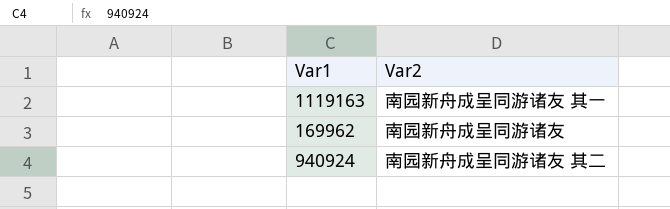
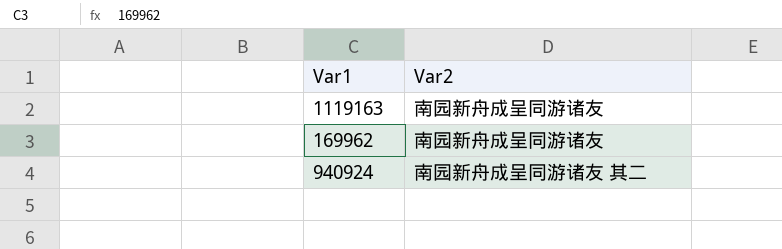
1119163 | Var2: 南园新舟成呈同游诸友 其一 -> 南园新舟成呈同游诸友

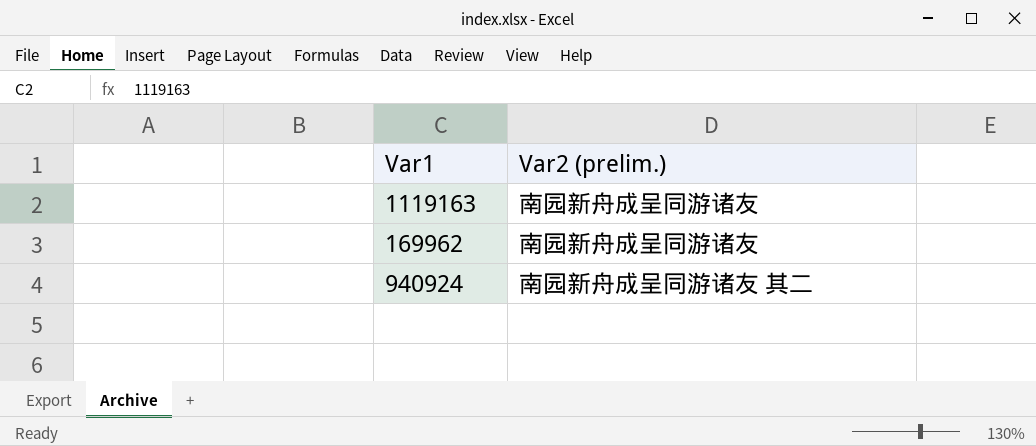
column name: Var2 -> Var2 (prelim.)

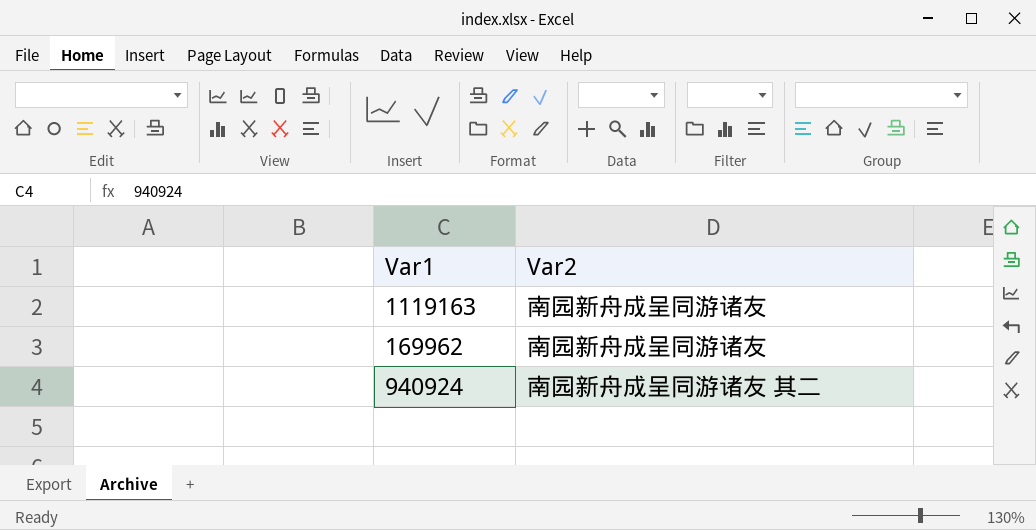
column name: Var2 (prelim.) -> Var2

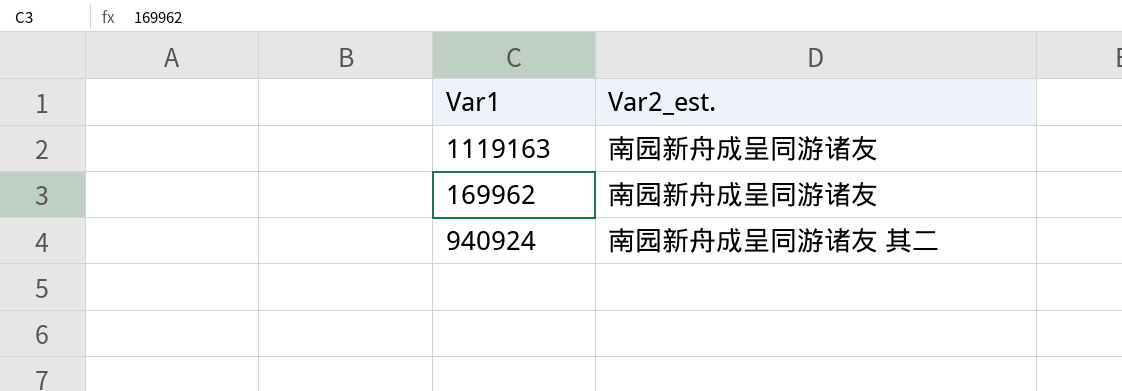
column name: Var2 -> Var2_est.

